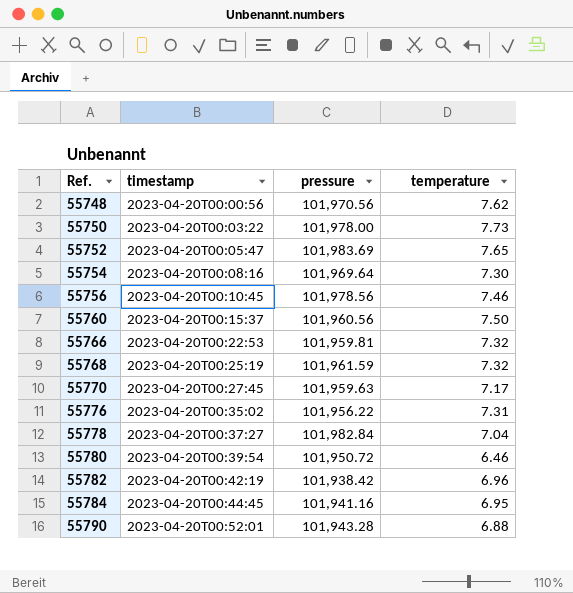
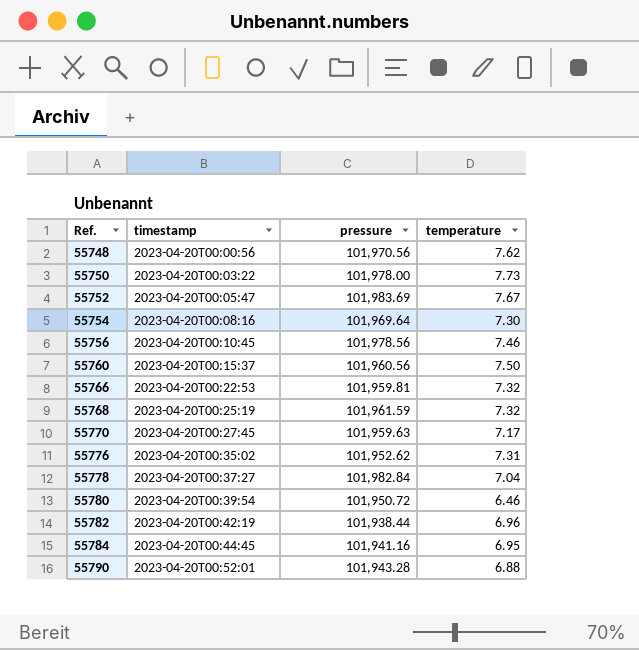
55752 | temperature: 7.65 -> 7.67
55776 | pressure: 101,956.22 -> 101,952.62
55782 | pressure: 101,938.42 -> 101,938.44

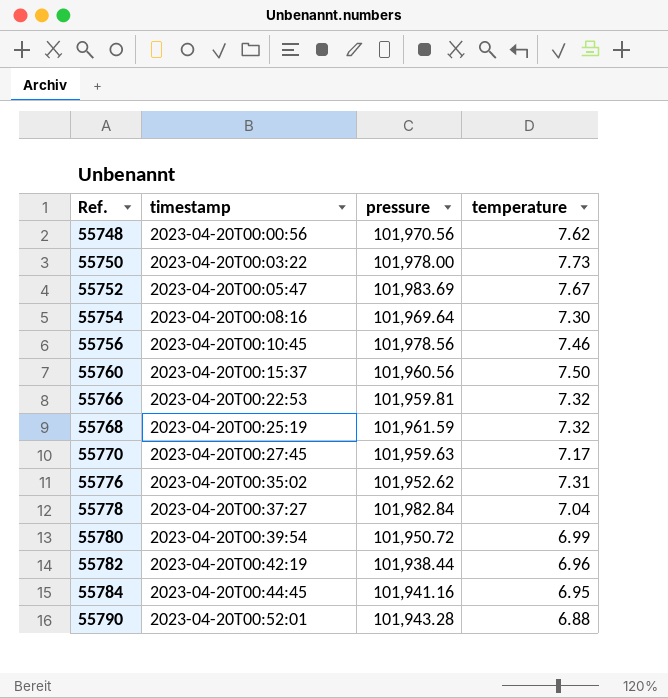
55780 | temperature: 6.46 -> 6.99

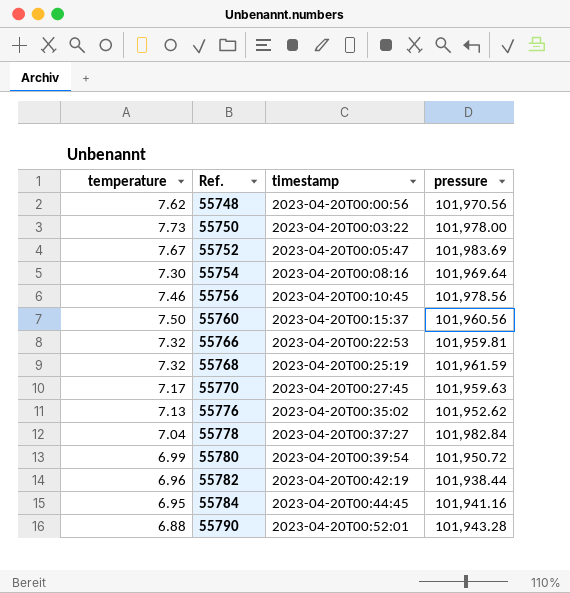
column temperature | position: 4 -> 1
55776 | temperature: 7.31 -> 7.13

